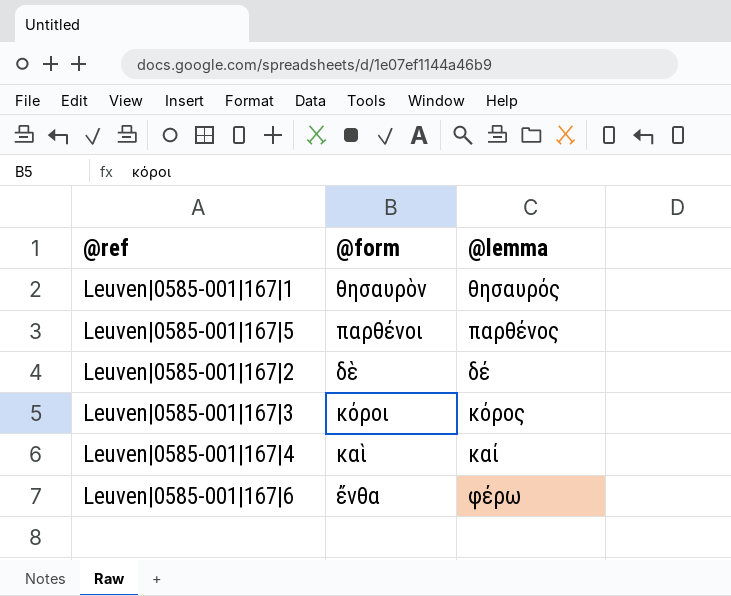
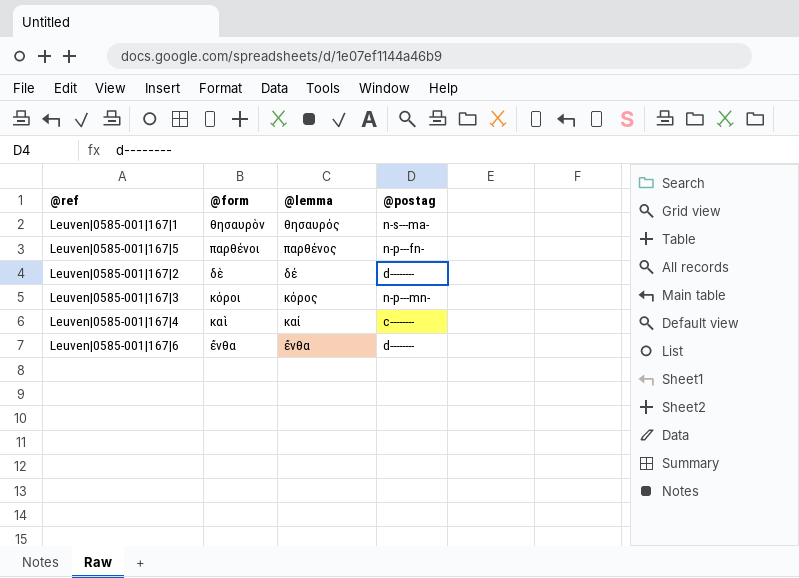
column @postag | position: none -> 4
Leuven|0585-001|167|6 | @lemma: φέρω -> ἔνθα

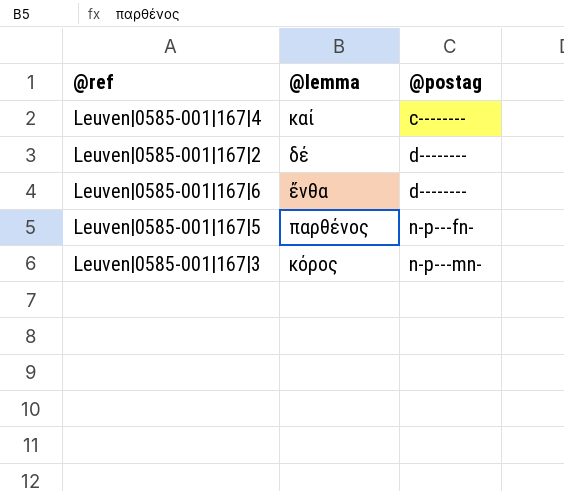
row order: none -> @postag ascending
column @form | position: 2 -> none
row Leuven|0585-001|167|1: θησαυρὸν | θησαυρός | n-s---ma- -> none

